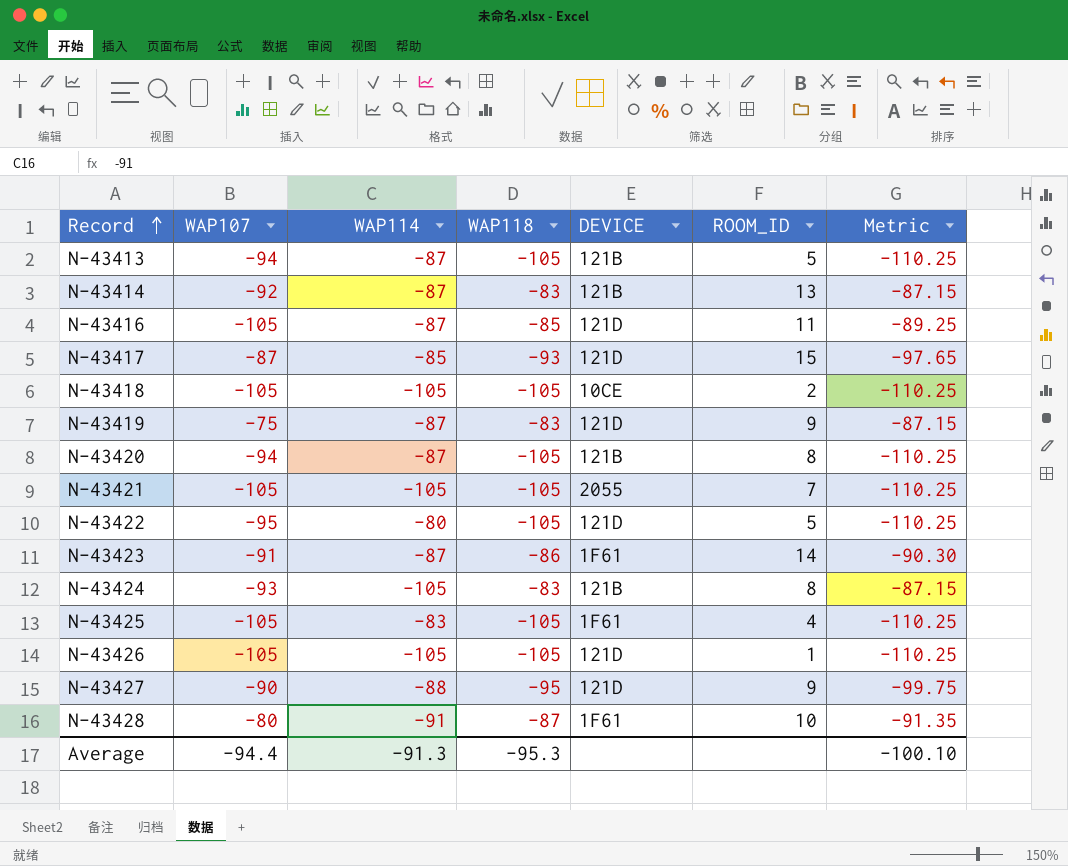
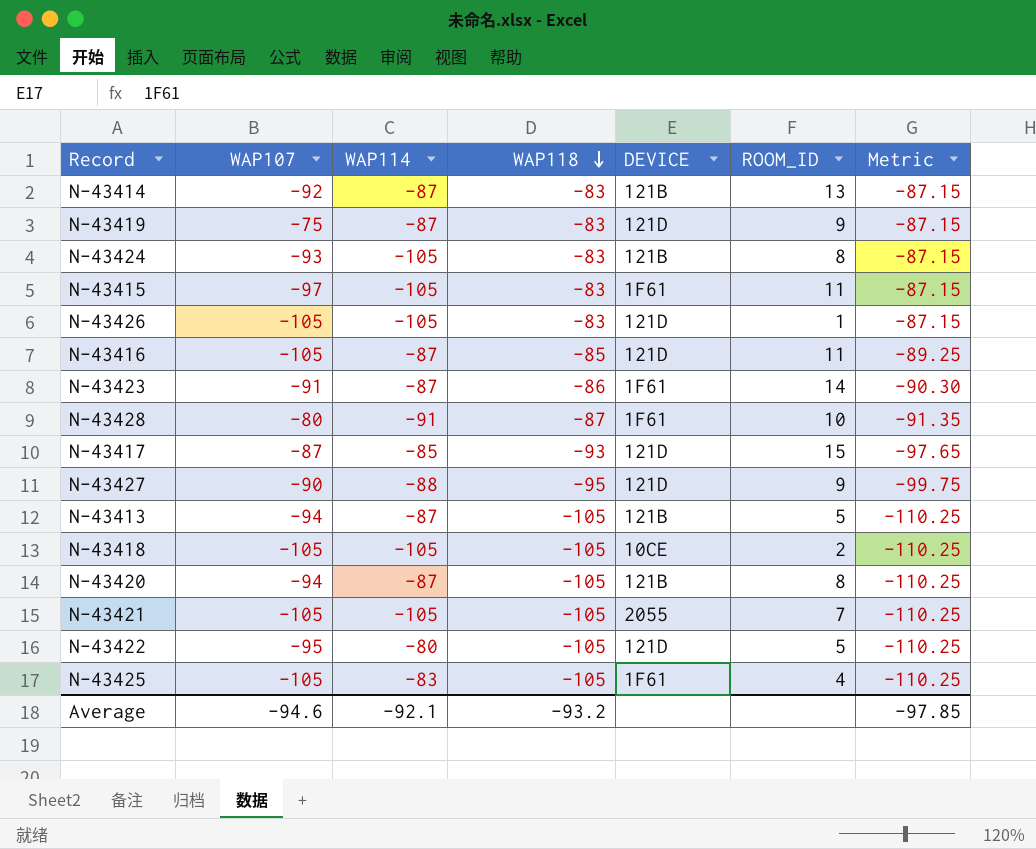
row order: Record ascending -> WAP118 descending
row N-43415: none -> -97 | -105 | -83 | 1F61 | 11 | -87.15
N-43426 | WAP118: -105 -> -83
N-43426 | Metric: -110.25 -> -87.15
Average | WAP107: -94.4 -> -94.6
Average | WAP114: -91.3 -> -92.1
Average | WAP118: -95.3 -> -93.2
Average | Metric: -100.10 -> -97.85

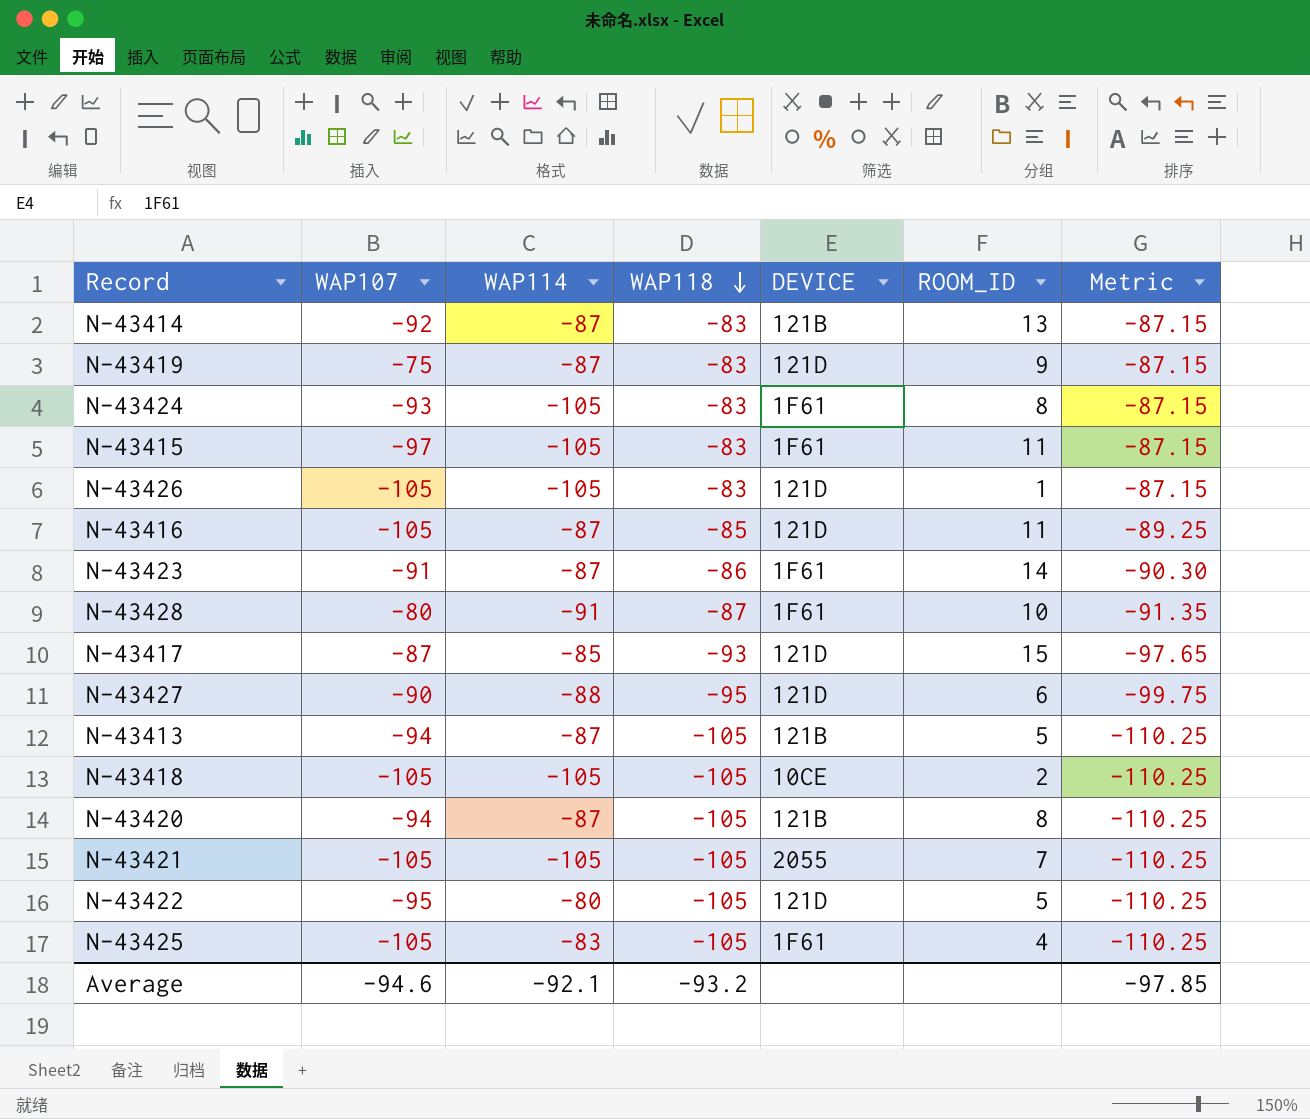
N-43424 | DEVICE: 121B -> 1F61
N-43427 | ROOM_ID: 9 -> 6

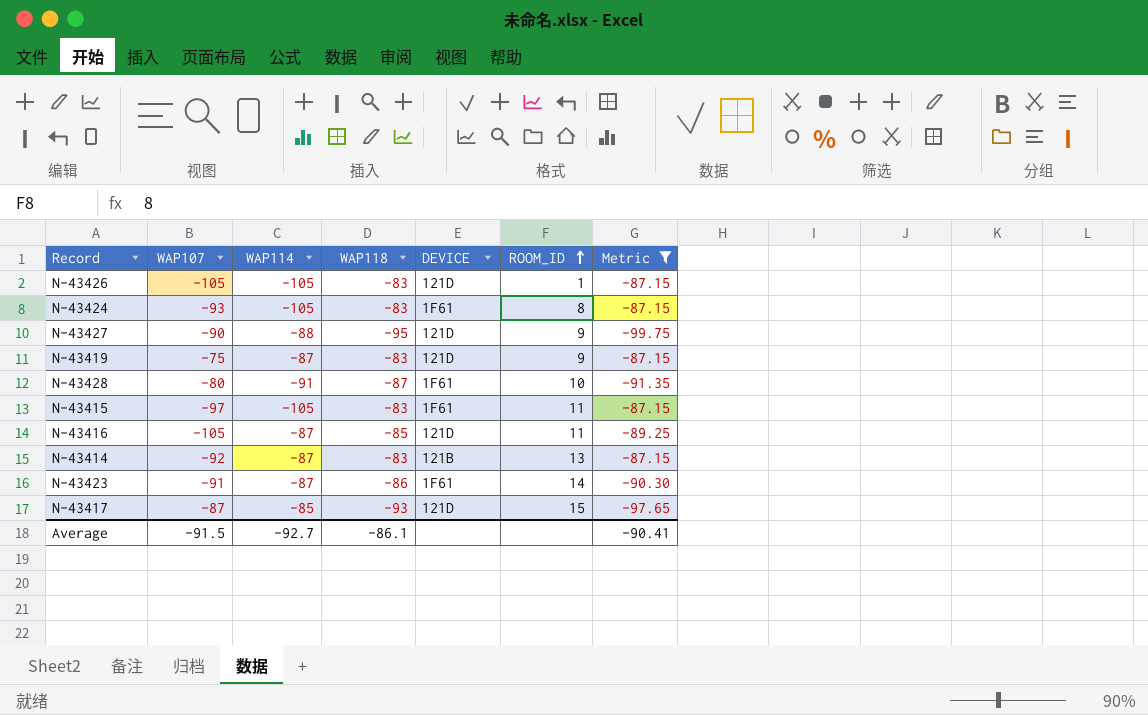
filter: none -> Metric != -110.25
row order: WAP118 descending -> ROOM_ID ascending
N-43427 | ROOM_ID: 6 -> 9
Average | WAP107: -94.6 -> -91.5
Average | WAP114: -92.1 -> -92.7
Average | WAP118: -93.2 -> -86.1
Average | Metric: -97.85 -> -90.41

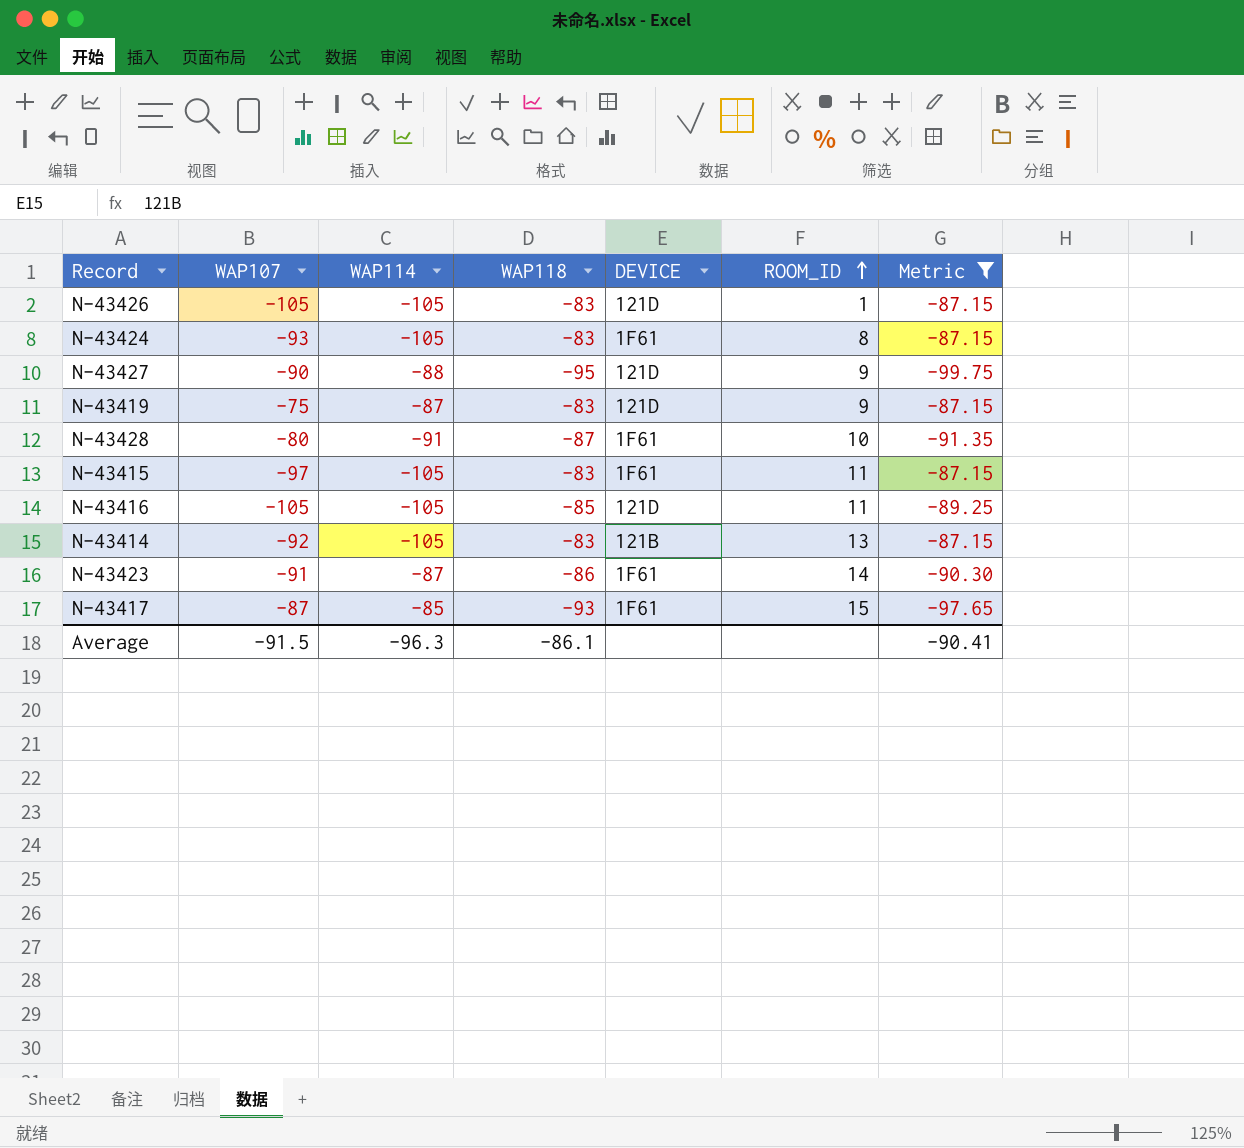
N-43416 | WAP114: -87 -> -105
N-43414 | WAP114: -87 -> -105
N-43417 | DEVICE: 121D -> 1F61
Average | WAP114: -92.7 -> -96.3

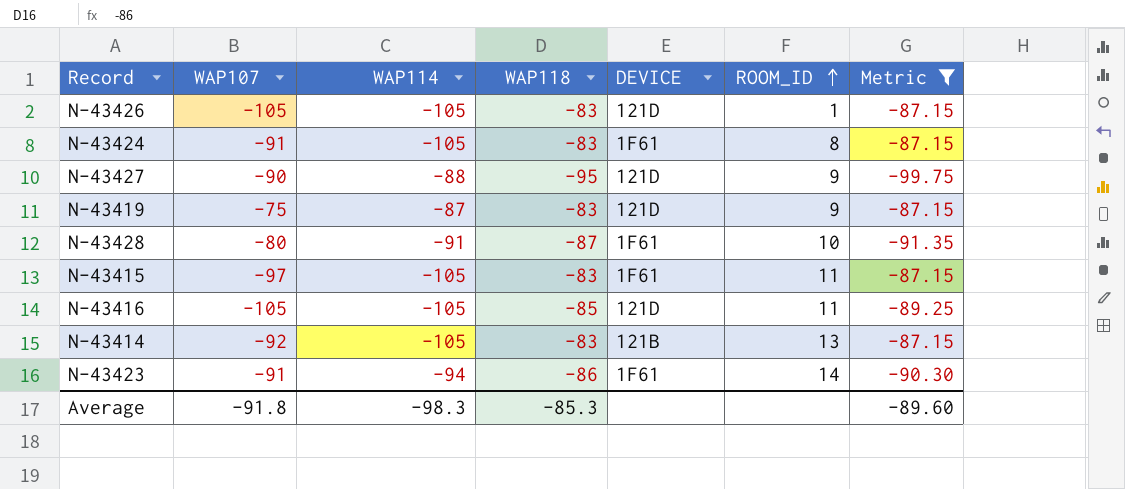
row N-43417: -87 | -85 | -93 | 1F61 | 15 | -97.65 -> none
N-43424 | WAP107: -93 -> -91
N-43423 | WAP114: -87 -> -94
Average | WAP107: -91.5 -> -91.8
Average | WAP114: -96.3 -> -98.3
Average | WAP118: -86.1 -> -85.3
Average | Metric: -90.41 -> -89.60

